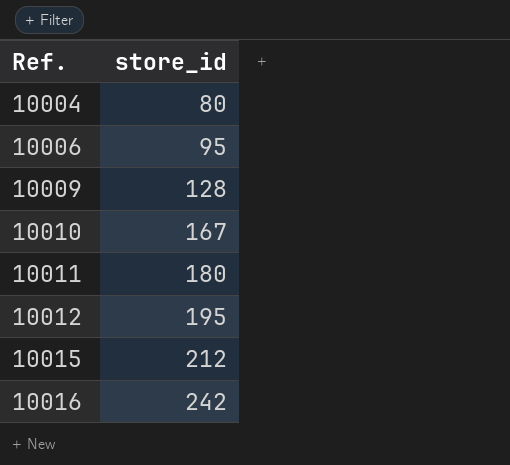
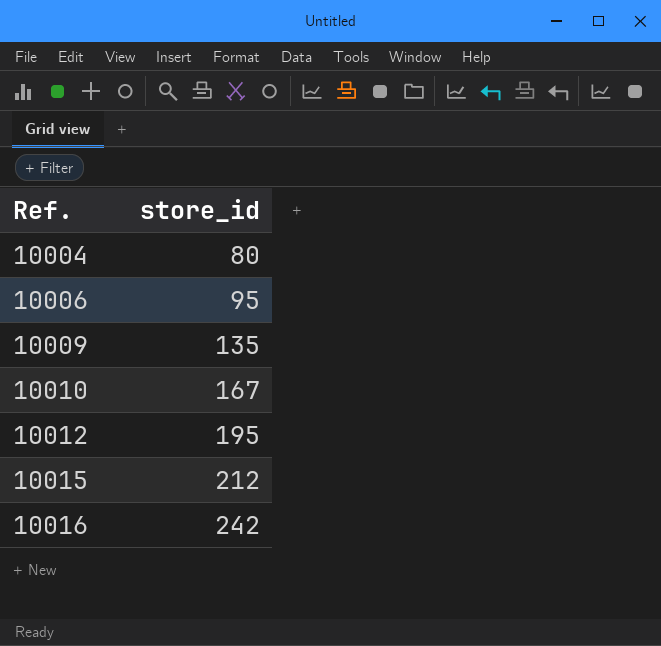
row 10011: 180 -> none
10009 | store_id: 128 -> 135

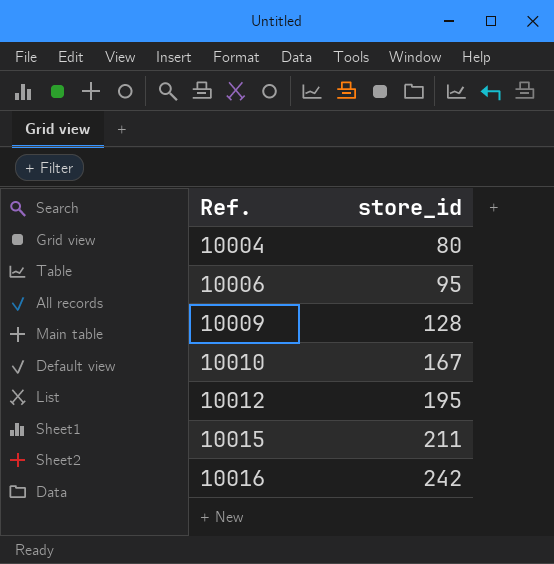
10009 | store_id: 135 -> 128
10015 | store_id: 212 -> 211

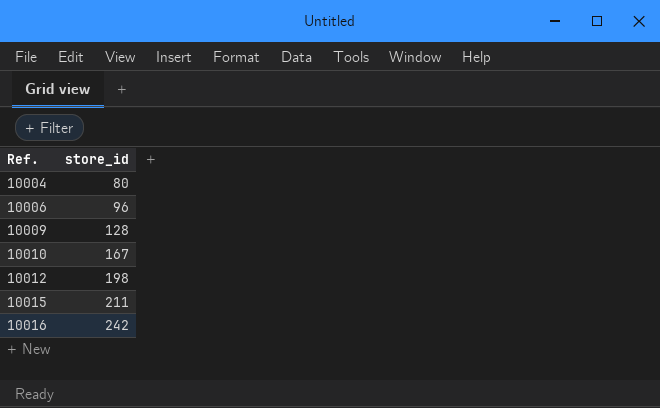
10006 | store_id: 95 -> 96
10012 | store_id: 195 -> 198

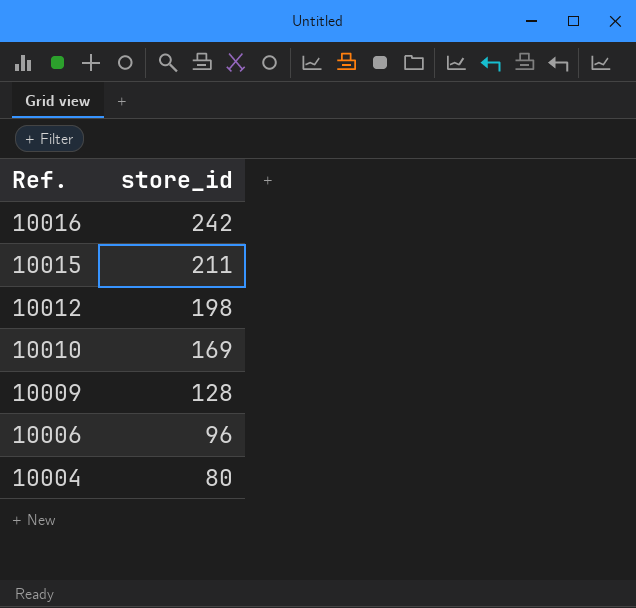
row order: Ref. ascending -> Ref. descending
10010 | store_id: 167 -> 169

